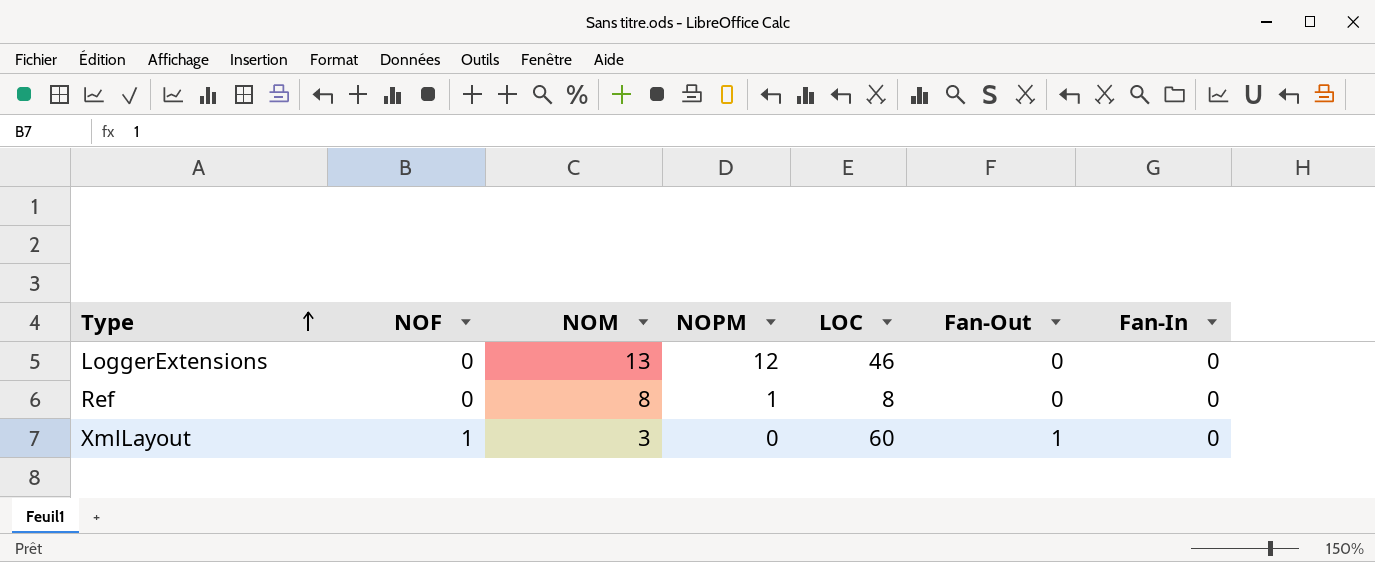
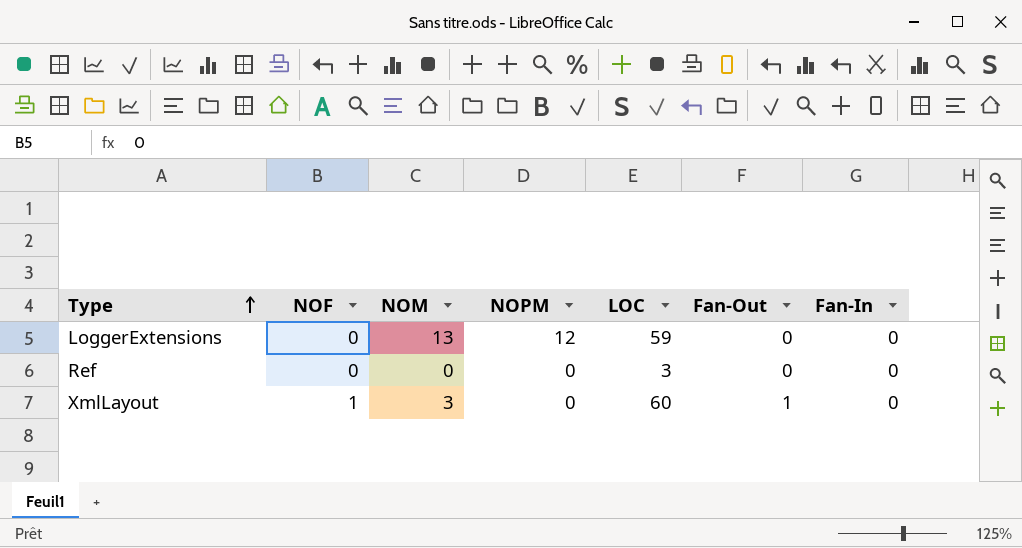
LoggerExtensions | LOC: 46 -> 59
Ref | NOM: 8 -> 0
Ref | NOPM: 1 -> 0
Ref | LOC: 8 -> 3

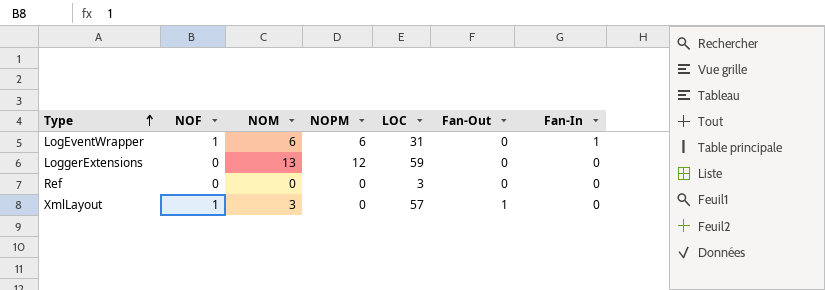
row LogEventWrapper: none -> 1 | 6 | 6 | 31 | 0 | 1
XmlLayout | LOC: 60 -> 57

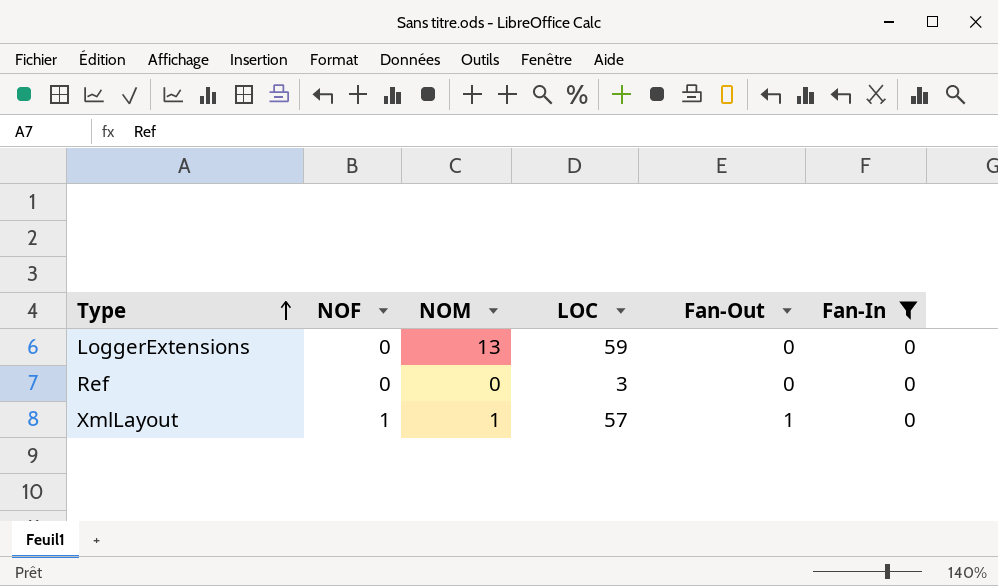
filter: none -> Fan-In = 0
column NOPM | position: 4 -> none
XmlLayout | NOM: 3 -> 1

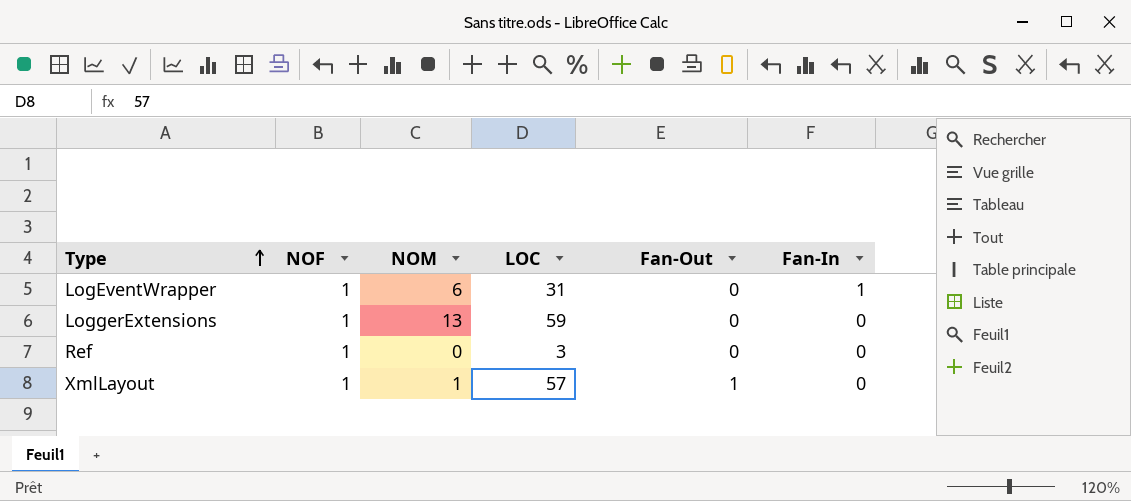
filter: Fan-In = 0 -> none
LoggerExtensions | NOF: 0 -> 1
Ref | NOF: 0 -> 1

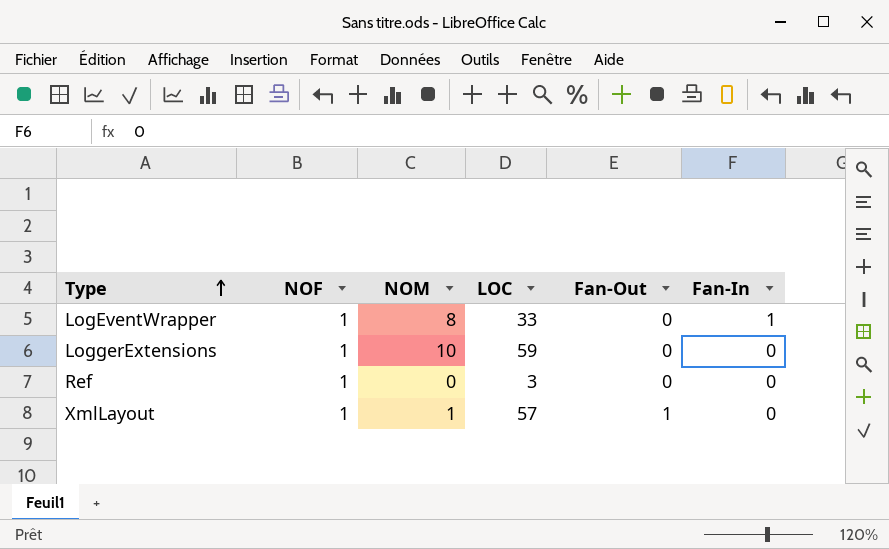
LogEventWrapper | NOM: 6 -> 8
LogEventWrapper | LOC: 31 -> 33
LoggerExtensions | NOM: 13 -> 10

